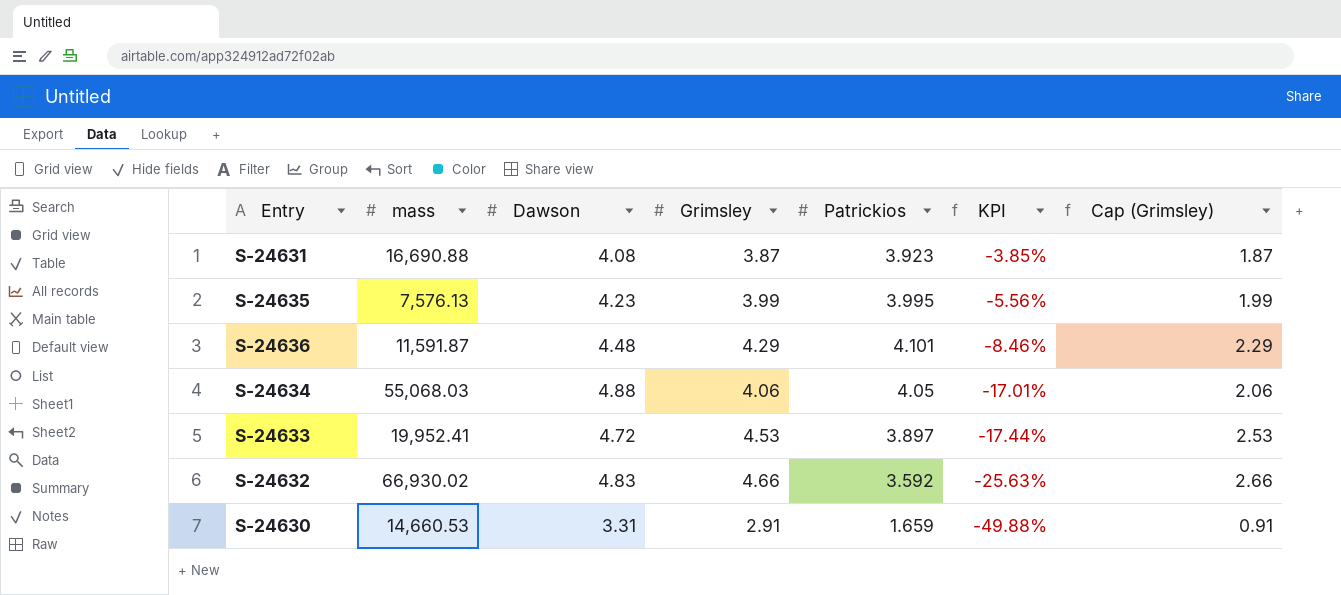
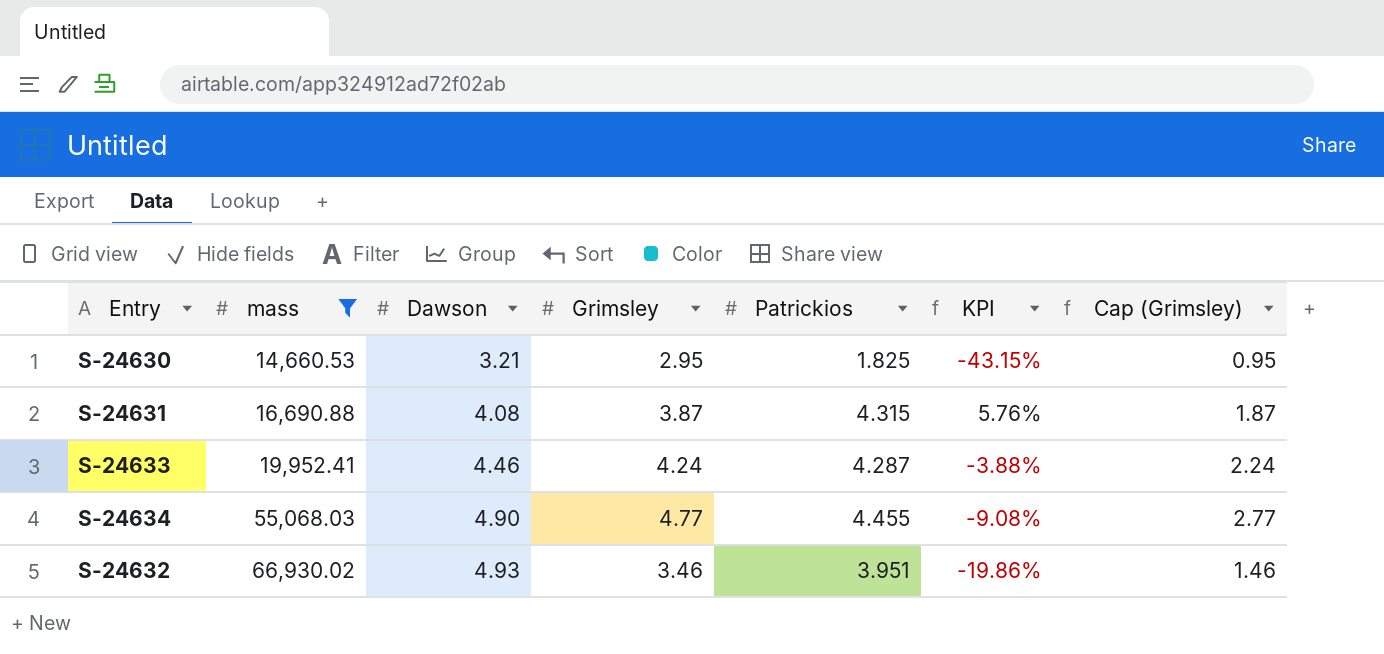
filter: none -> mass >= 14,660.53
row order: KPI descending -> mass ascending
S-24630 | Dawson: 3.31 -> 3.21
S-24630 | Grimsley: 2.91 -> 2.95
S-24630 | Patrickios: 1.659 -> 1.825
S-24630 | KPI: -49.88% -> -43.15%
S-24630 | Cap (Grimsley): 0.91 -> 0.95
S-24631 | Patrickios: 3.923 -> 4.315
S-24631 | KPI: -3.85% -> 5.76%
S-24633 | Dawson: 4.72 -> 4.46
S-24633 | Grimsley: 4.53 -> 4.24
S-24633 | Patrickios: 3.897 -> 4.287
S-24633 | KPI: -17.44% -> -3.88%
S-24633 | Cap (Grimsley): 2.53 -> 2.24
S-24634 | Dawson: 4.88 -> 4.90
S-24634 | Grimsley: 4.06 -> 4.77
S-24634 | Patrickios: 4.05 -> 4.455
S-24634 | KPI: -17.01% -> -9.08%
S-24634 | Cap (Grimsley): 2.06 -> 2.77
S-24632 | Dawson: 4.83 -> 4.93
S-24632 | Grimsley: 4.66 -> 3.46
S-24632 | Patrickios: 3.592 -> 3.951
S-24632 | KPI: -25.63% -> -19.86%
S-24632 | Cap (Grimsley): 2.66 -> 1.46

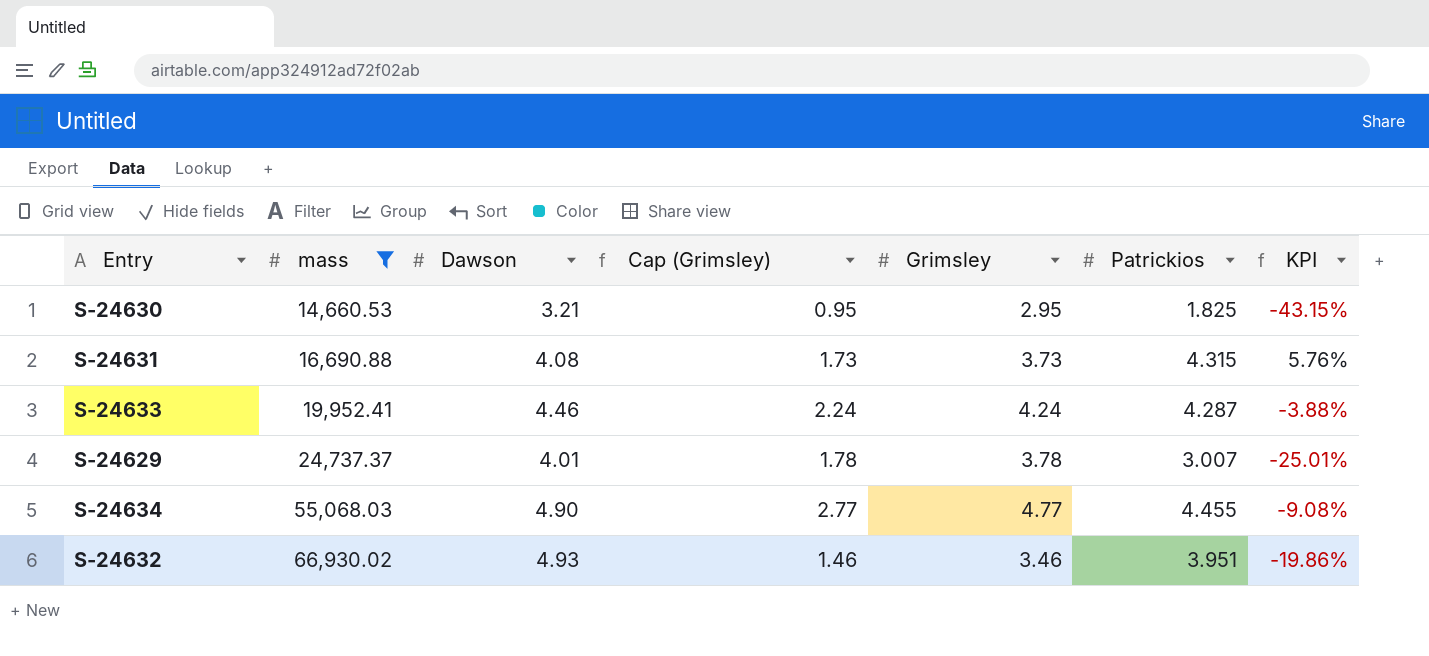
column Cap (Grimsley) | position: 7 -> 4
S-24631 | Cap (Grimsley): 1.87 -> 1.73
S-24631 | Grimsley: 3.87 -> 3.73
row S-24629: none -> 24,737.37 | 4.01 | 1.78 | 3.78 | 3.007 | -25.01%

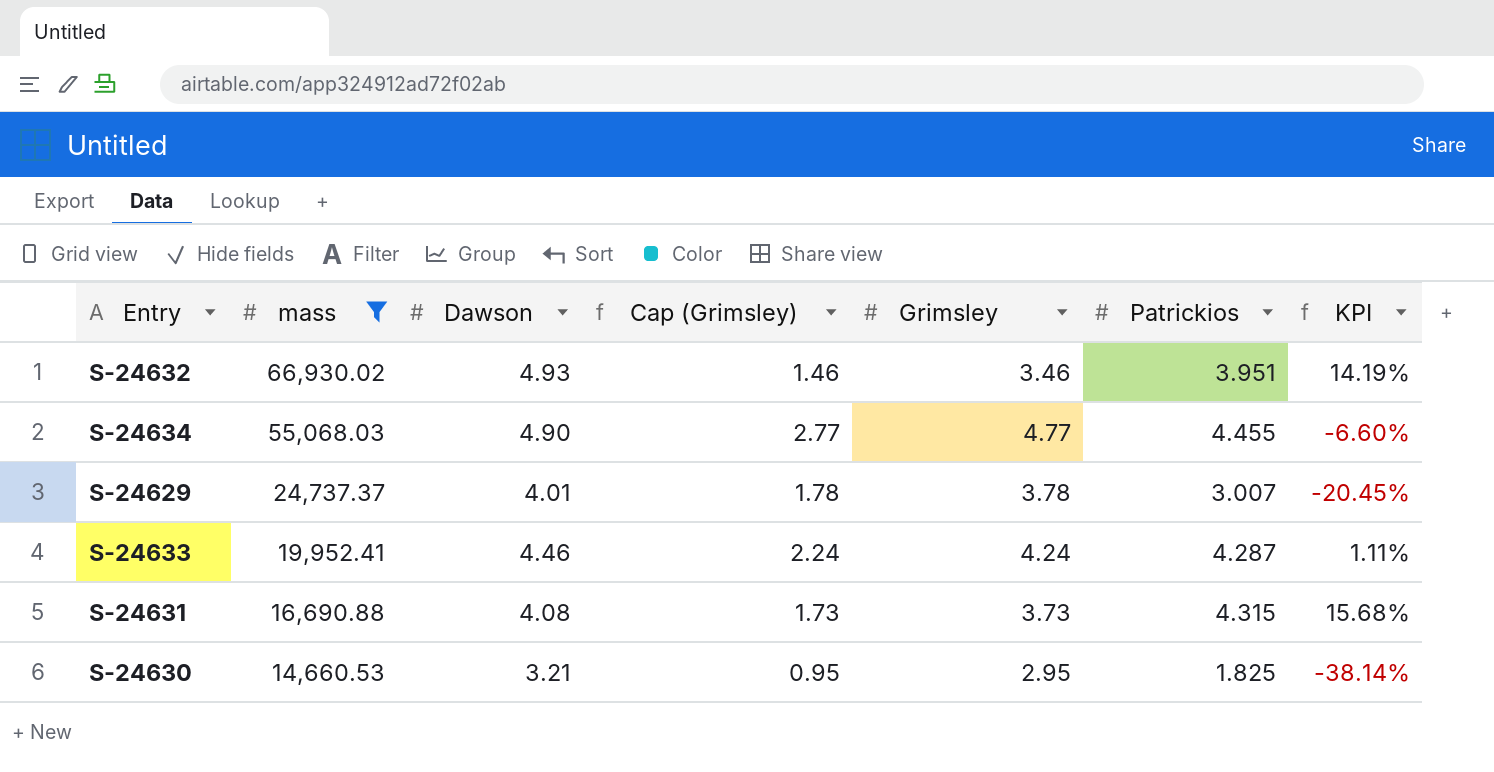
row order: mass ascending -> mass descending
column KPI | formula: ([Patrickios] - [Dawson]) / [Dawson] -> ([Patrickios] - [Grimsley]) / [Grimsley]

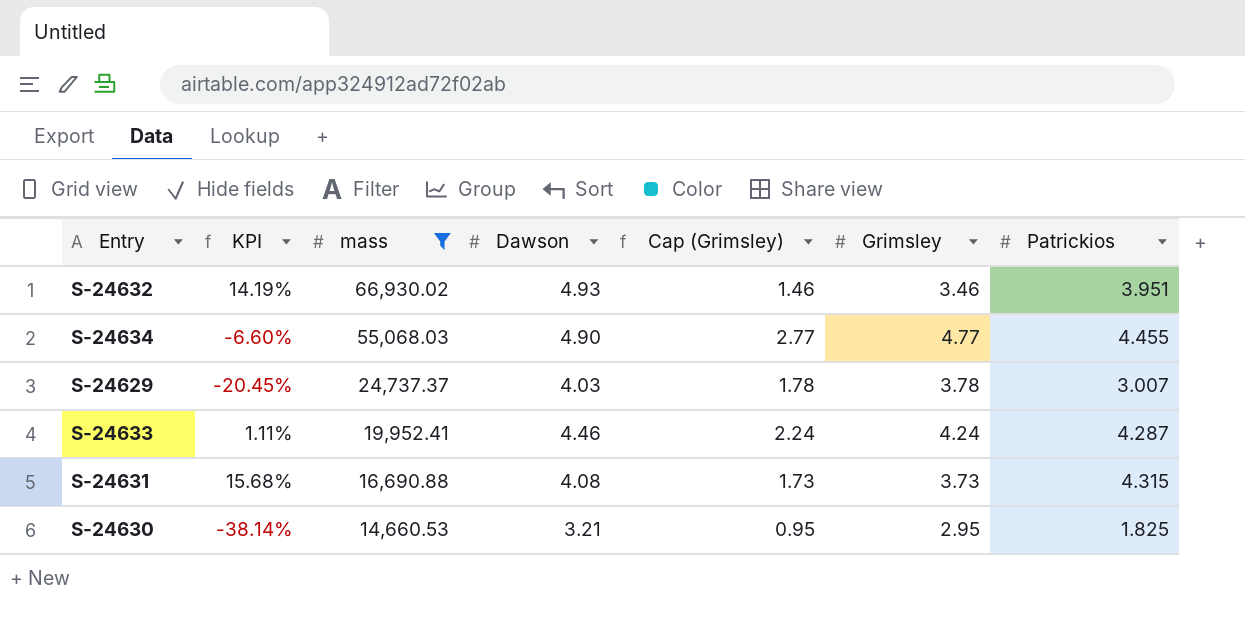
column KPI | position: 7 -> 2
S-24629 | Dawson: 4.01 -> 4.03

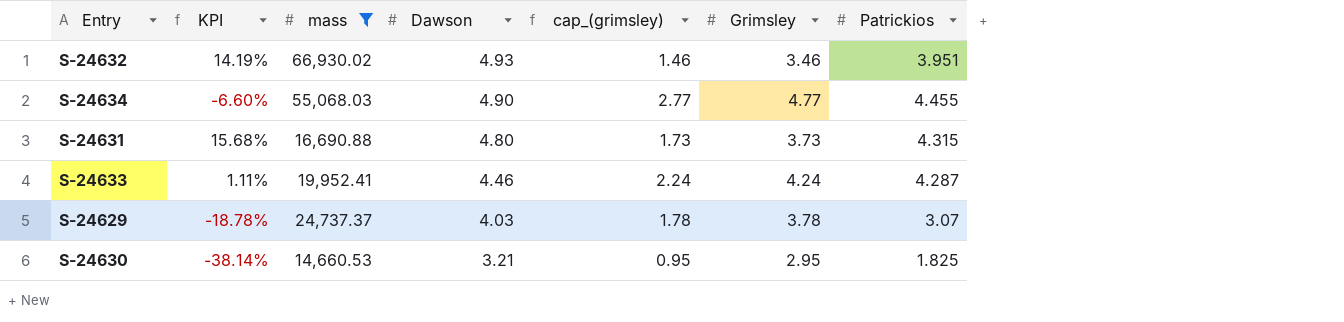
row order: mass descending -> Dawson descending
column name: Cap (Grimsley) -> cap_(grimsley)
S-24631 | Dawson: 4.08 -> 4.80
S-24629 | KPI: -20.45% -> -18.78%
S-24629 | Patrickios: 3.007 -> 3.07

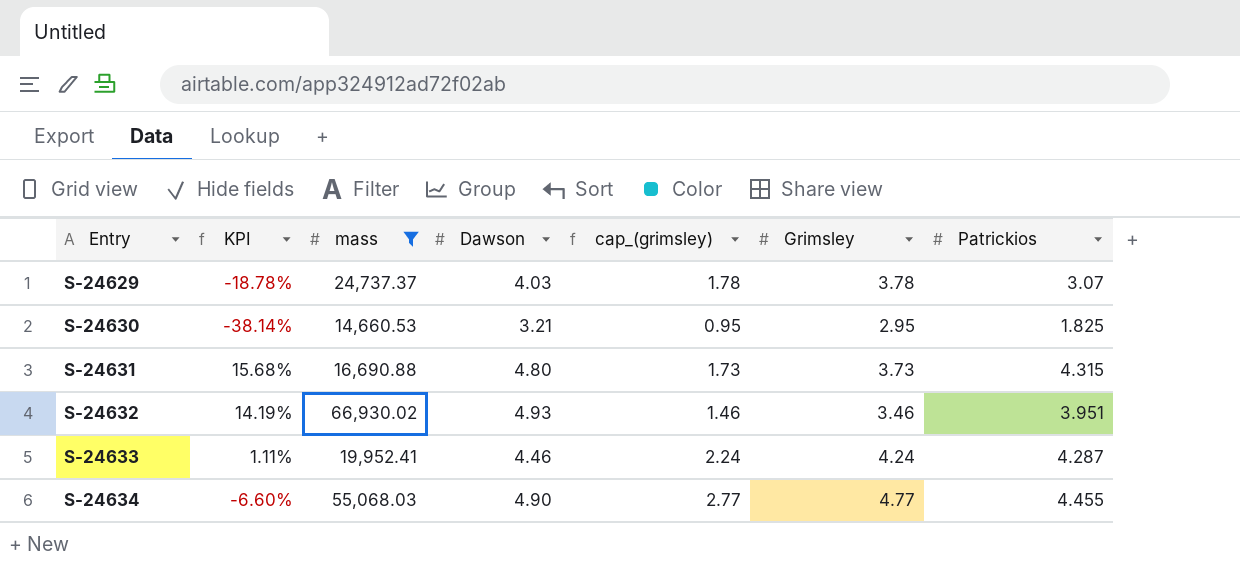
row order: Dawson descending -> Entry ascending

